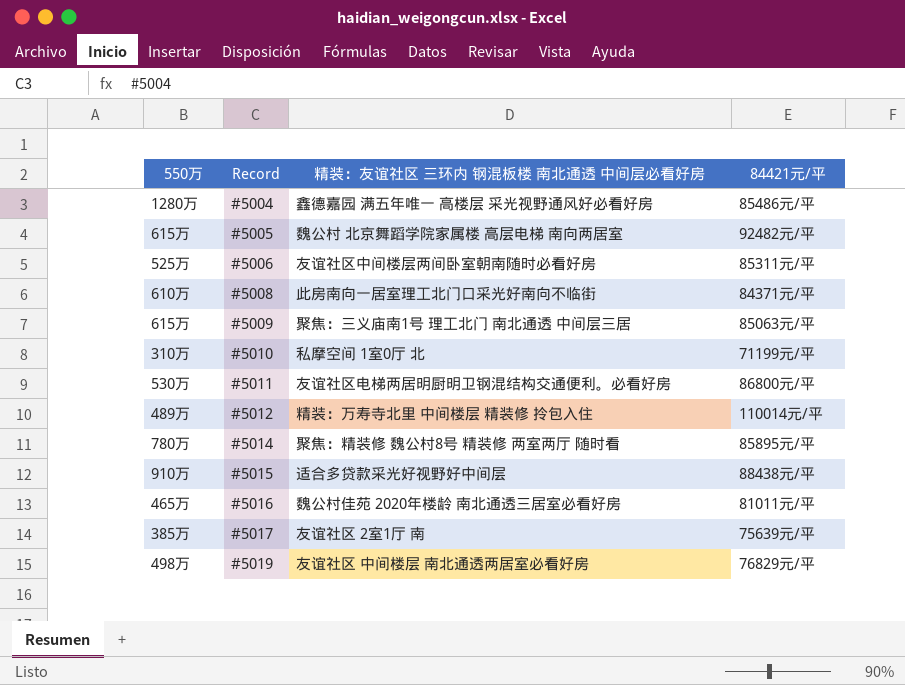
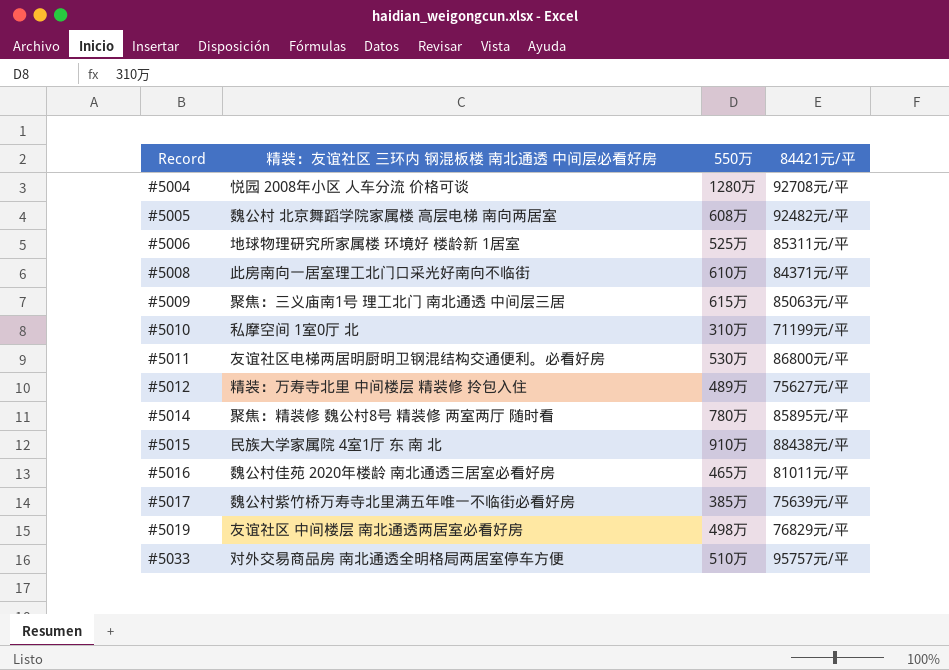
column 550万 | position: 1 -> 3
#5004 | 精装：友谊社区 三环内 钢混板楼 南北通透 中间层必看好房: 鑫德嘉园 满五年唯一 高楼层 采光视野通风好必看好房 -> 悦园 2008年小区 人车分流 价格可谈
#5004 | 84421元/平: 85486元/平 -> 92708元/平
#5005 | 550万: 615万 -> 608万
#5006 | 精装：友谊社区 三环内 钢混板楼 南北通透 中间层必看好房: 友谊社区中间楼层两间卧室朝南随时必看好房 -> 地球物理研究所家属楼 环境好 楼龄新 1居室
#5012 | 84421元/平: 110014元/平 -> 75627元/平
#5015 | 精装：友谊社区 三环内 钢混板楼 南北通透 中间层必看好房: 适合多贷款采光好视野好中间层 -> 民族大学家属院 4室1厅 东 南 北
#5017 | 精装：友谊社区 三环内 钢混板楼 南北通透 中间层必看好房: 友谊社区 2室1厅 南 -> 魏公村紫竹桥万寿寺北里满五年唯一不临街必看好房
row #5033: none -> 对外交易商品房 南北通透全明格局两居室停车方便 | 510万 | 95757元/平

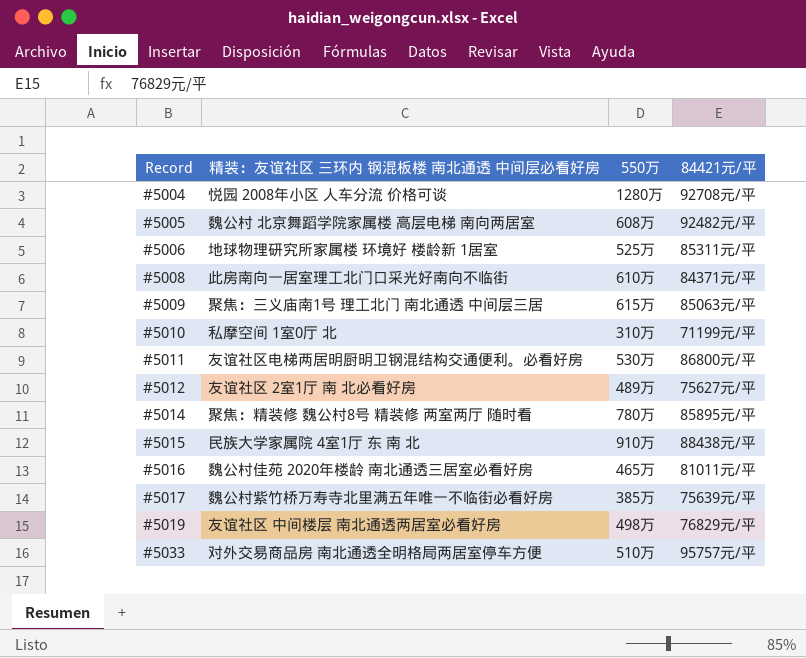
#5012 | 精装：友谊社区 三环内 钢混板楼 南北通透 中间层必看好房: 精装：万寿寺北里 中间楼层 精装修 拎包入住 -> 友谊社区 2室1厅 南 北必看好房

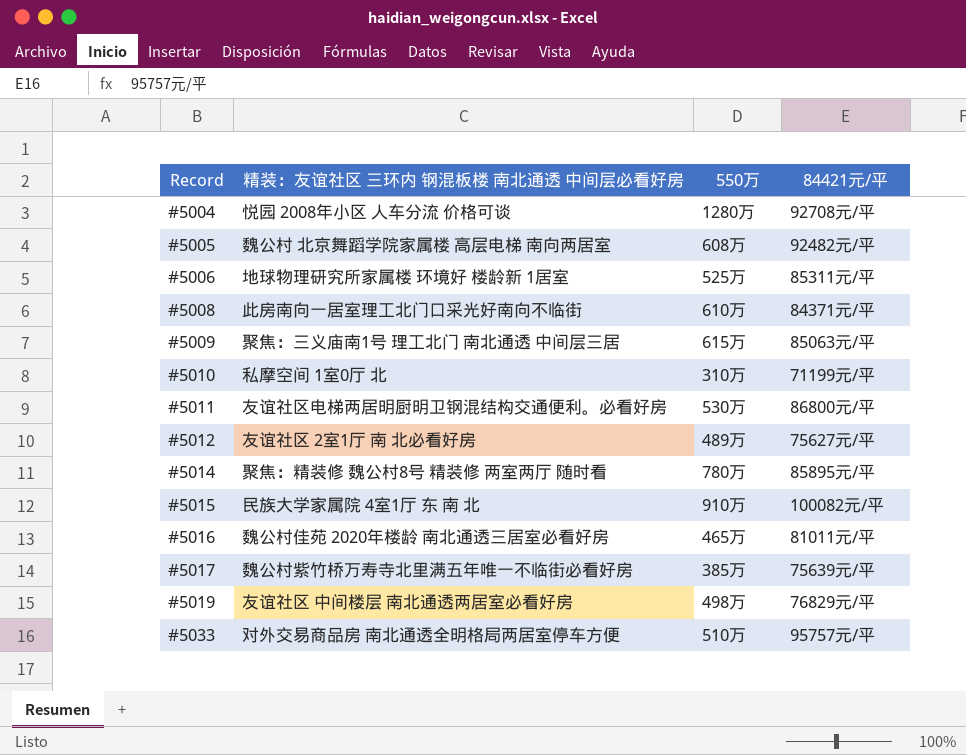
#5015 | 84421元/平: 88438元/平 -> 100082元/平

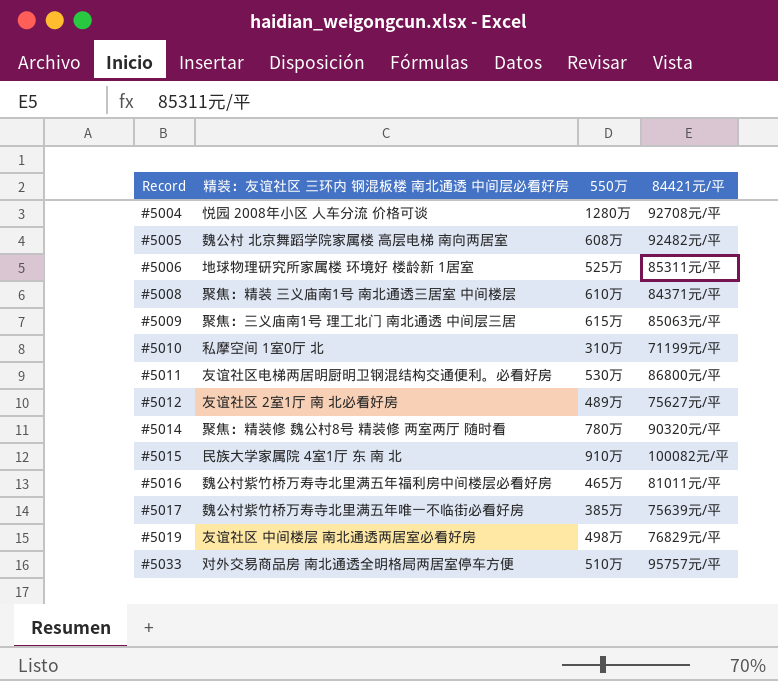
#5008 | 精装：友谊社区 三环内 钢混板楼 南北通透 中间层必看好房: 此房南向一居室理工北门口采光好南向不临街 -> 聚焦：精装 三义庙南1号 南北通透三居室 中间楼层
#5014 | 84421元/平: 85895元/平 -> 90320元/平
#5016 | 精装：友谊社区 三环内 钢混板楼 南北通透 中间层必看好房: 魏公村佳苑 2020年楼龄 南北通透三居室必看好房 -> 魏公村紫竹桥万寿寺北里满五年福利房中间楼层必看好房

